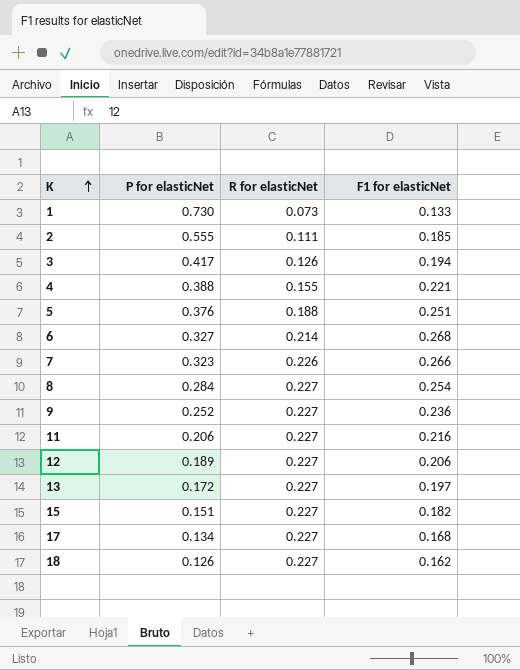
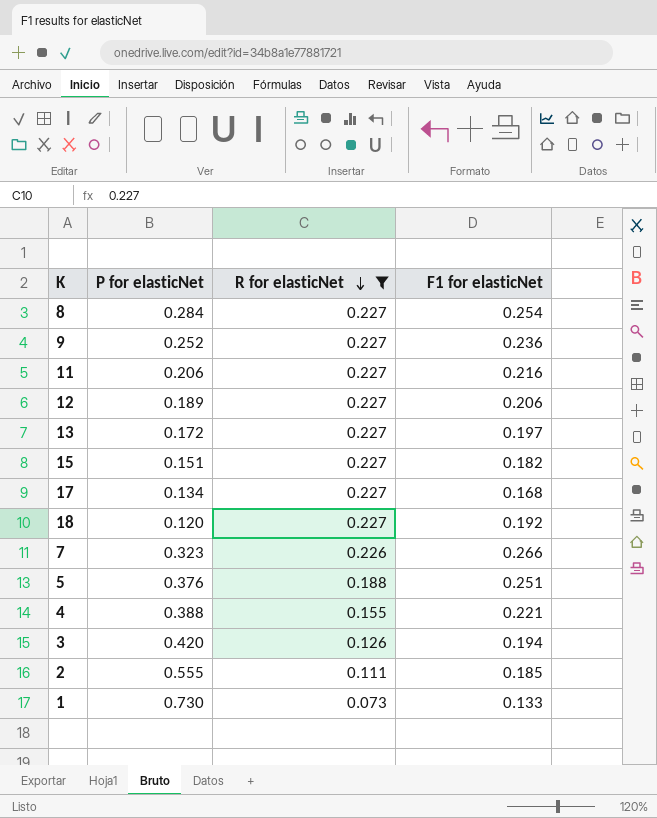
filter: none -> R for elasticNet != 0.214
row order: K ascending -> R for elasticNet descending
18 | P for elasticNet: 0.126 -> 0.120
18 | F1 for elasticNet: 0.162 -> 0.192
3 | P for elasticNet: 0.417 -> 0.420

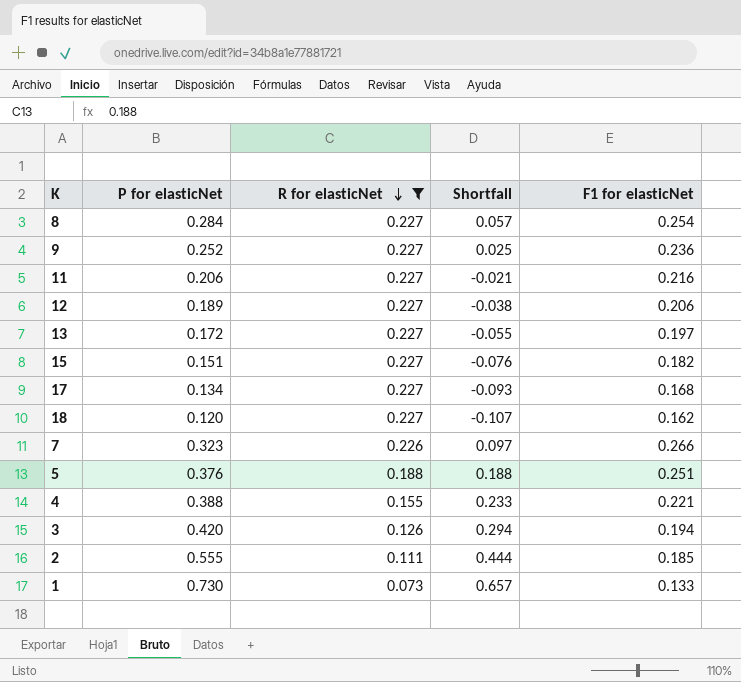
column Shortfall | formula: none -> [P for elasticNet] - [R for elasticNet]
18 | F1 for elasticNet: 0.192 -> 0.162

